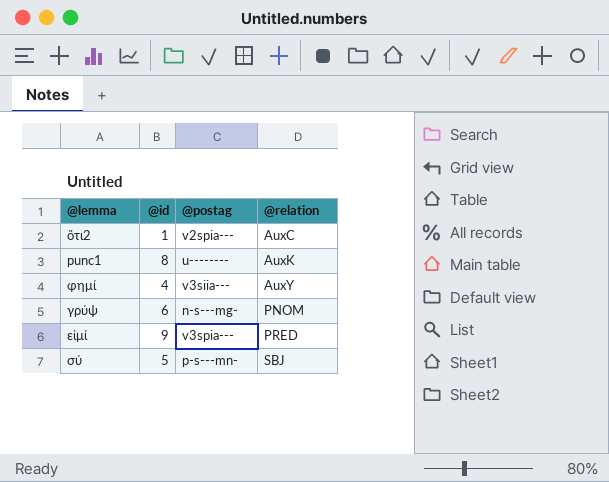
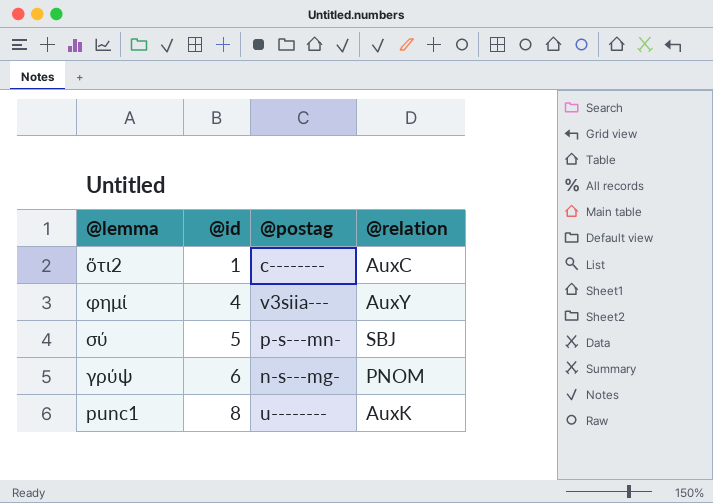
row order: @relation ascending -> @id ascending
row εἰμί: 9 | v3spia--- | PRED -> none
ὅτι2 | @postag: v2spia--- -> c--------

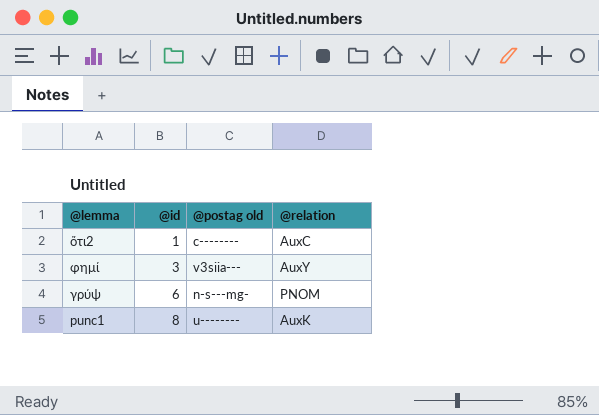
column name: @postag -> @postag old
row σύ: 5 | p-s---mn- | SBJ -> none
φημί | @id: 4 -> 3

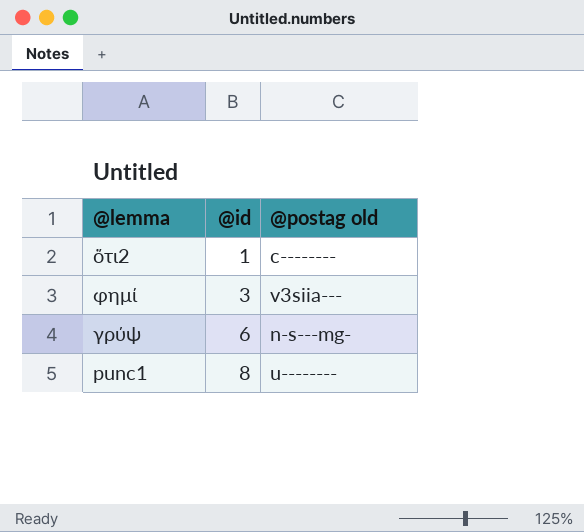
column @relation | position: 4 -> none

